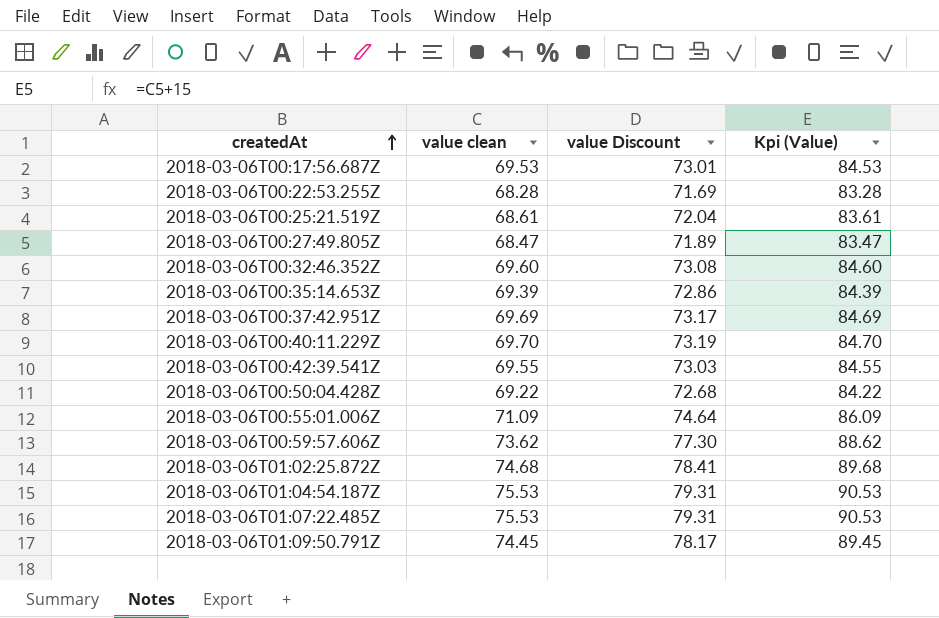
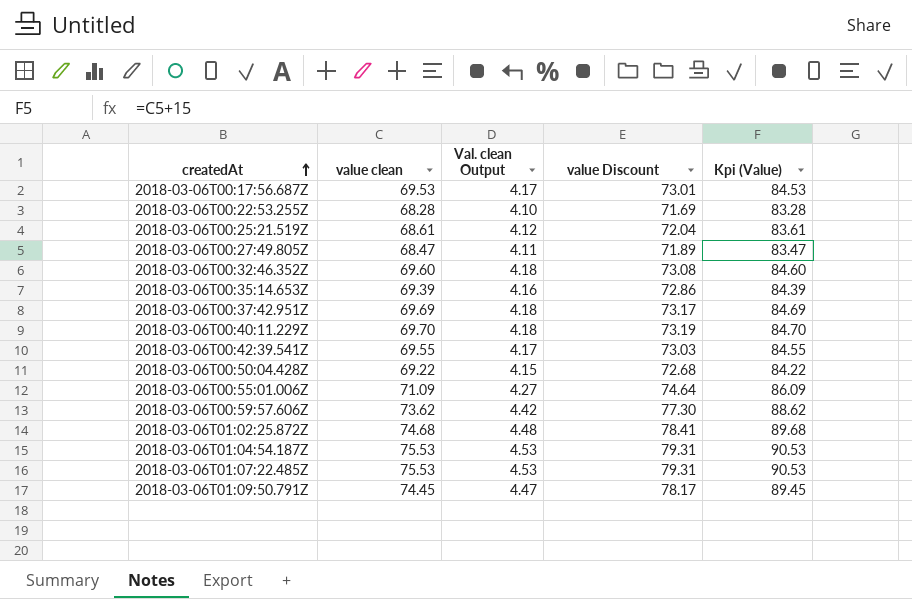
column Val. clean Output | formula: none -> [value clean] * 0.06

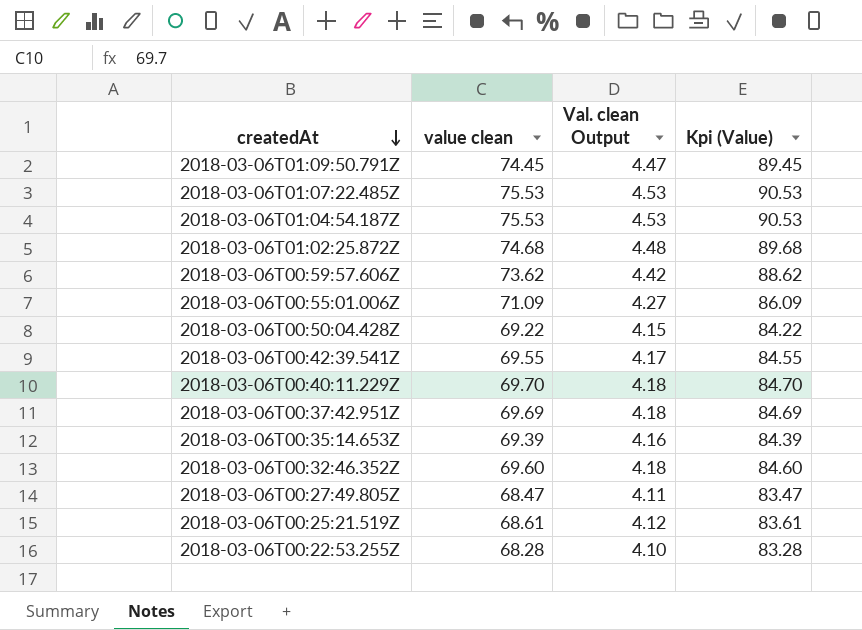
row order: createdAt ascending -> createdAt descending
column value Discount | formula: [value clean] * 1.05 -> none
row 2018-03-06T00:17:56.687Z: 69.53 | 4.17 | 73.01 | 84.53 -> none

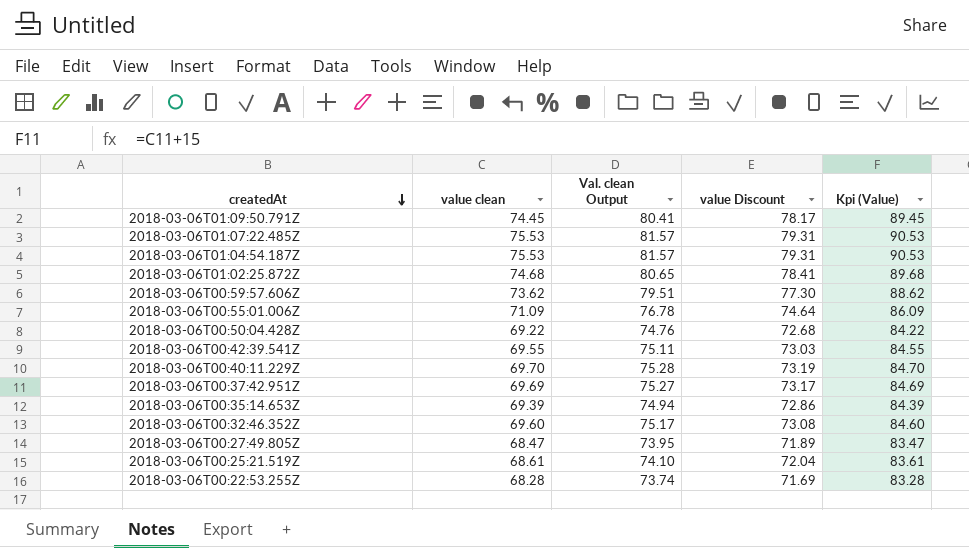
column Val. clean Output | formula: [value clean] * 0.06 -> [value clean] * 1.08
column value Discount | formula: none -> [value clean] * 1.05

